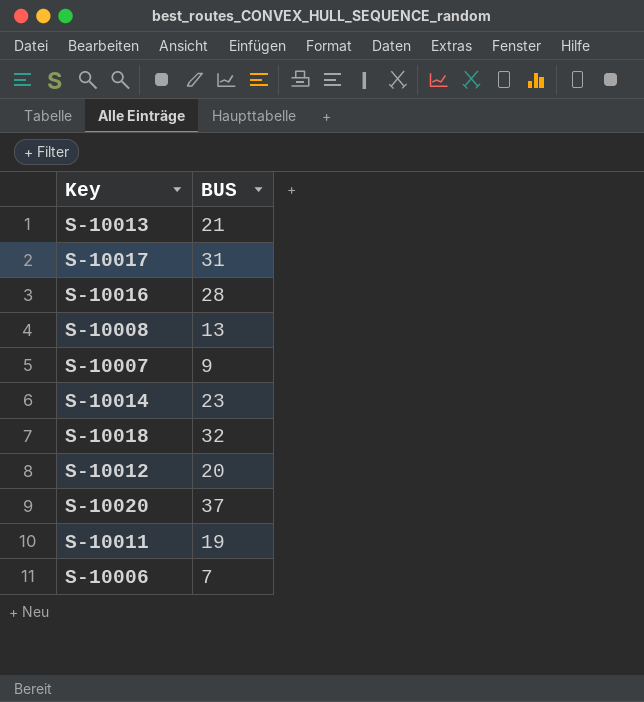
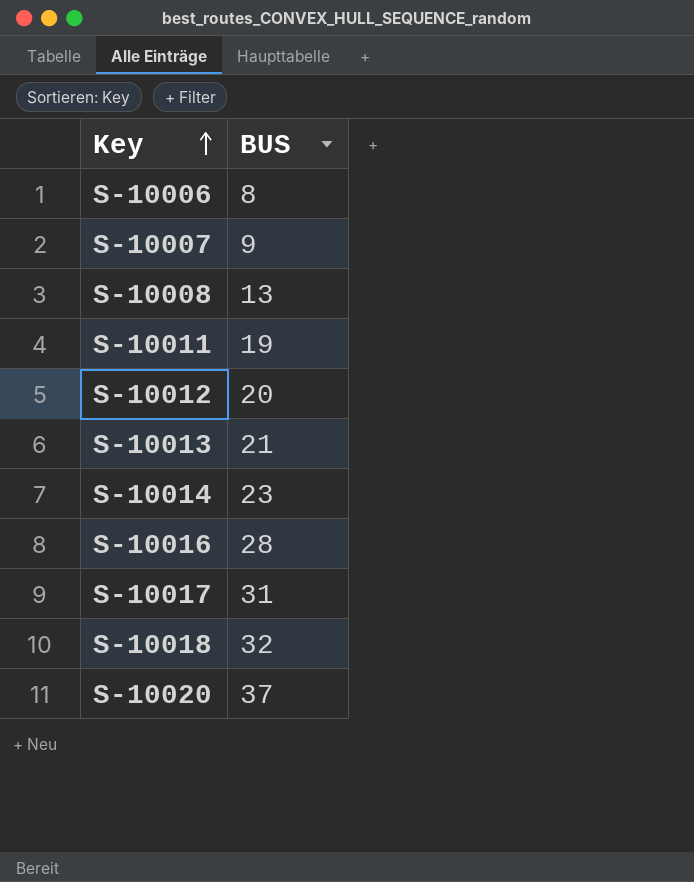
row order: none -> Key ascending
S-10006 | BUS: 7 -> 8

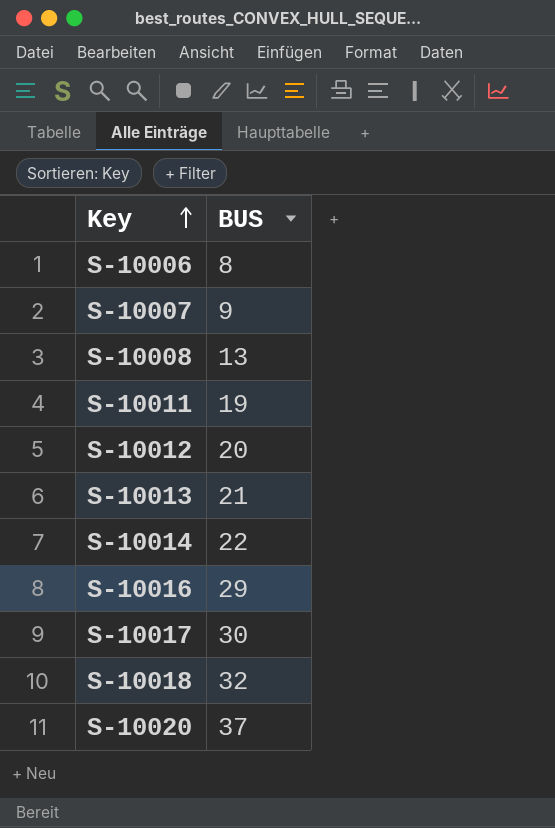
S-10014 | BUS: 23 -> 22
S-10016 | BUS: 28 -> 29
S-10017 | BUS: 31 -> 30

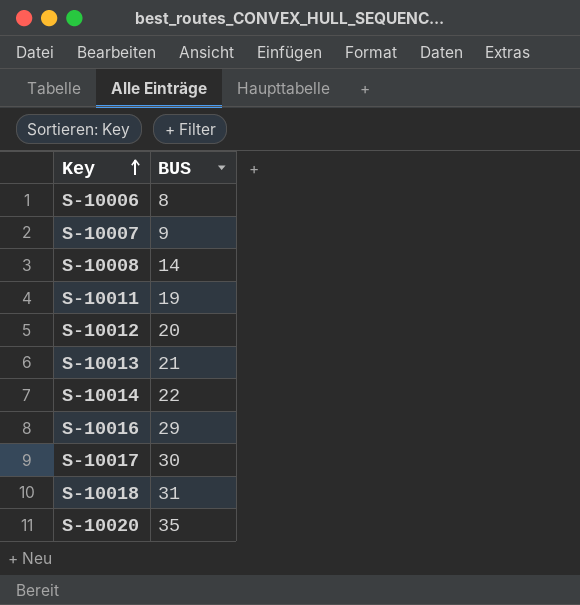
S-10008 | BUS: 13 -> 14
S-10018 | BUS: 32 -> 31
S-10020 | BUS: 37 -> 35

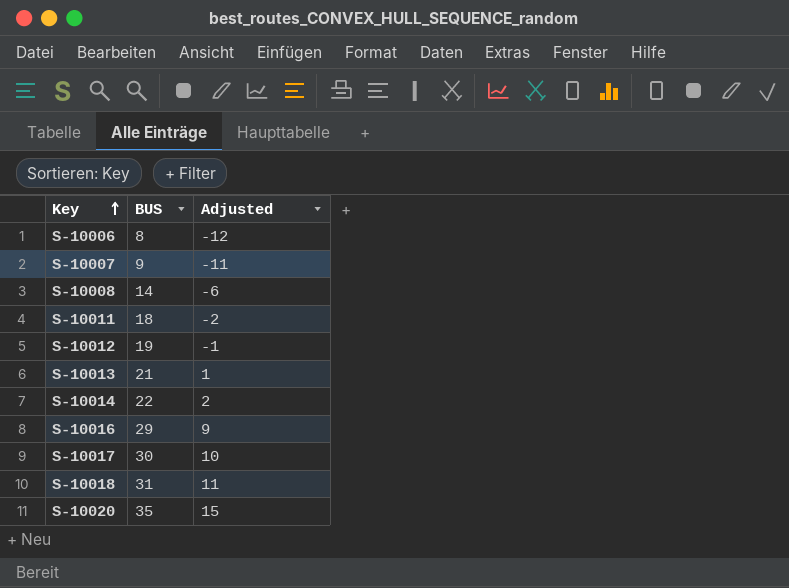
column Adjusted | formula: none -> [BUS] - 20
S-10011 | BUS: 19 -> 18
S-10012 | BUS: 20 -> 19

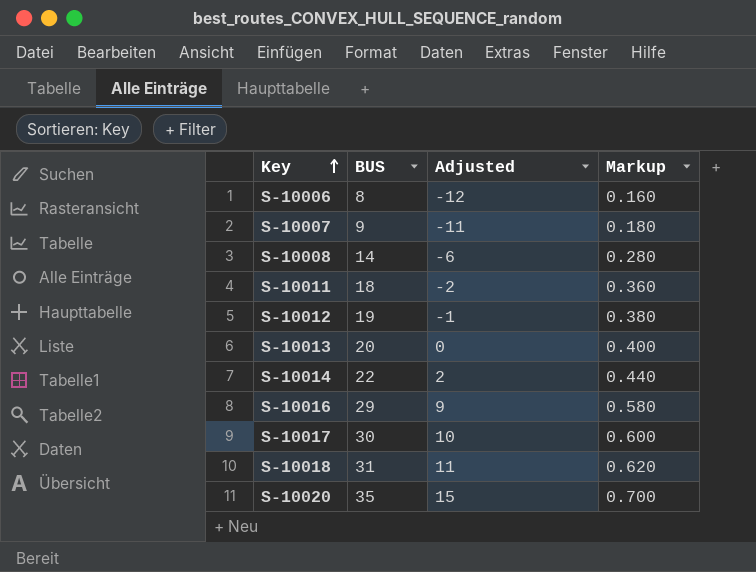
column Markup | formula: none -> [BUS] * 0.02
S-10013 | BUS: 21 -> 20
S-10013 | Adjusted: 1 -> 0

